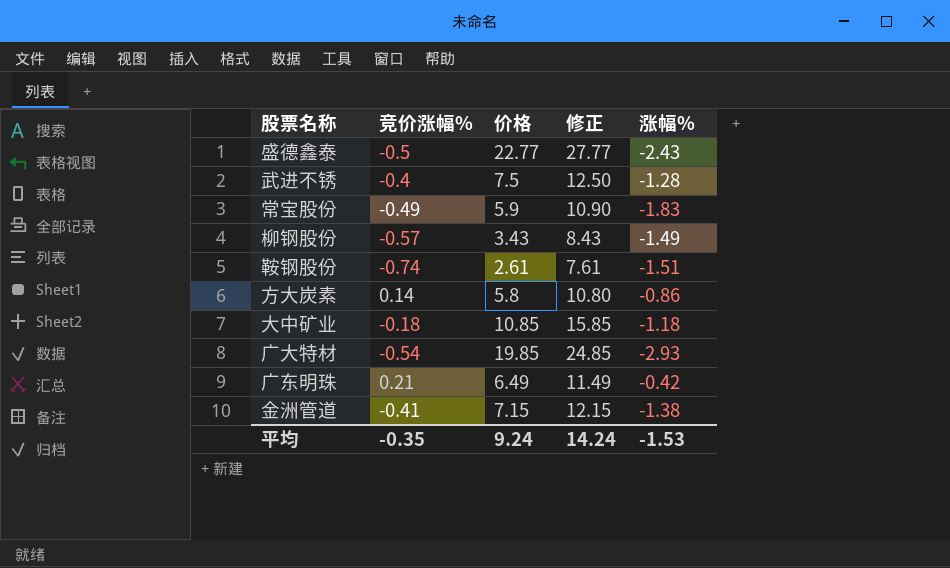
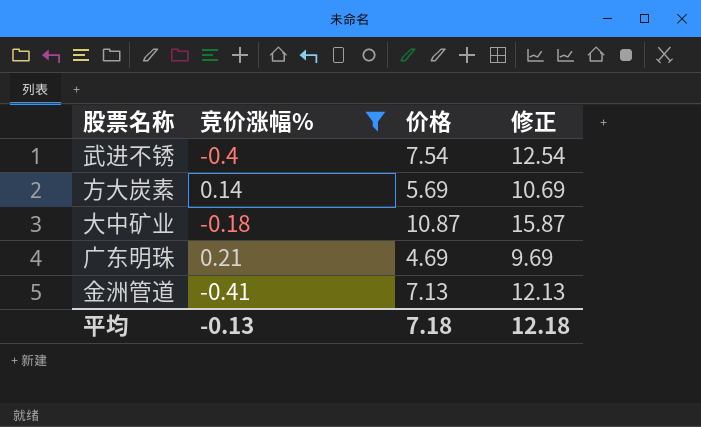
filter: none -> 竞价涨幅% >= -0.41
column 涨幅% | position: 5 -> none
武进不锈 | 价格: 7.5 -> 7.54
武进不锈 | 修正: 12.50 -> 12.54
方大炭素 | 价格: 5.8 -> 5.69
方大炭素 | 修正: 10.80 -> 10.69
大中矿业 | 价格: 10.85 -> 10.87
大中矿业 | 修正: 15.85 -> 15.87
广东明珠 | 价格: 6.49 -> 4.69
广东明珠 | 修正: 11.49 -> 9.69
金洲管道 | 价格: 7.15 -> 7.13
金洲管道 | 修正: 12.15 -> 12.13
平均 | 竞价涨幅%: -0.35 -> -0.13
平均 | 价格: 9.24 -> 7.18
平均 | 修正: 14.24 -> 12.18

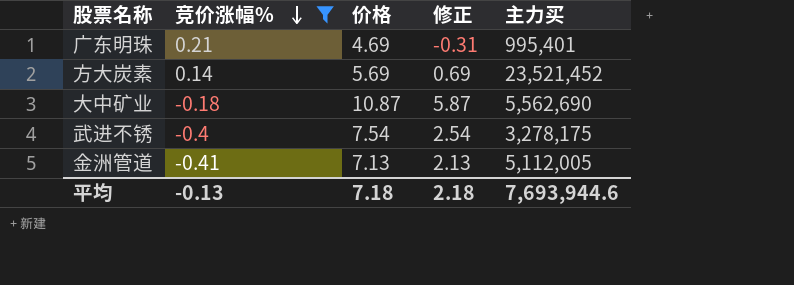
row order: none -> 竞价涨幅% descending
column 修正 | formula: [价格] + 5 -> [价格] - 5
column 主力买 | position: none -> 5
平均 | 修正: 12.18 -> 2.18

